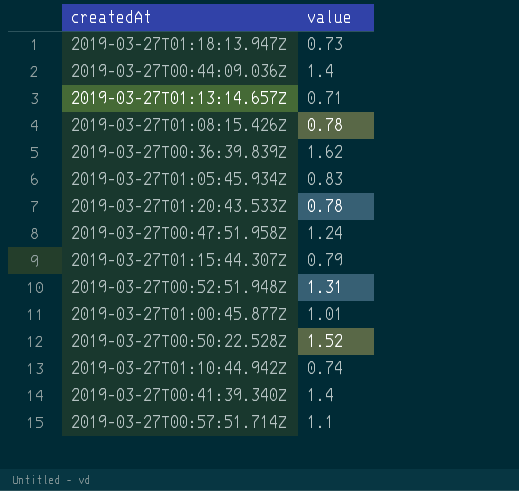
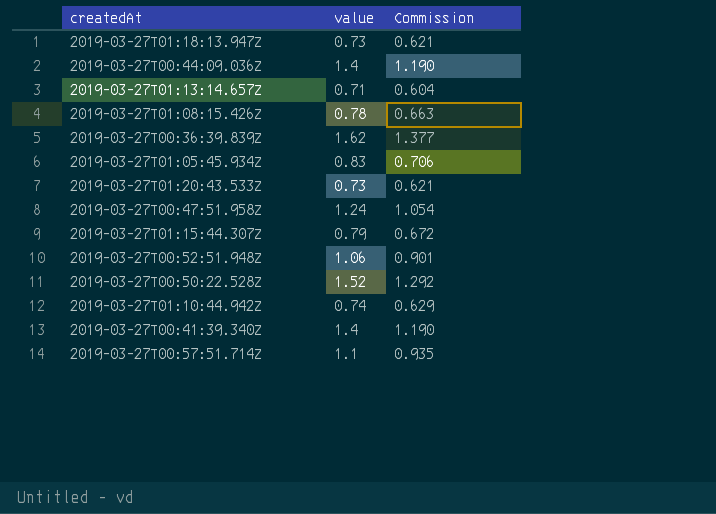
column Commission | formula: none -> [value] * 0.85
row 2019-03-27T01:00:45.877Z: 1.01 -> none
2019-03-27T01:20:43.533Z | value: 0.78 -> 0.73
2019-03-27T00:52:51.948Z | value: 1.31 -> 1.06

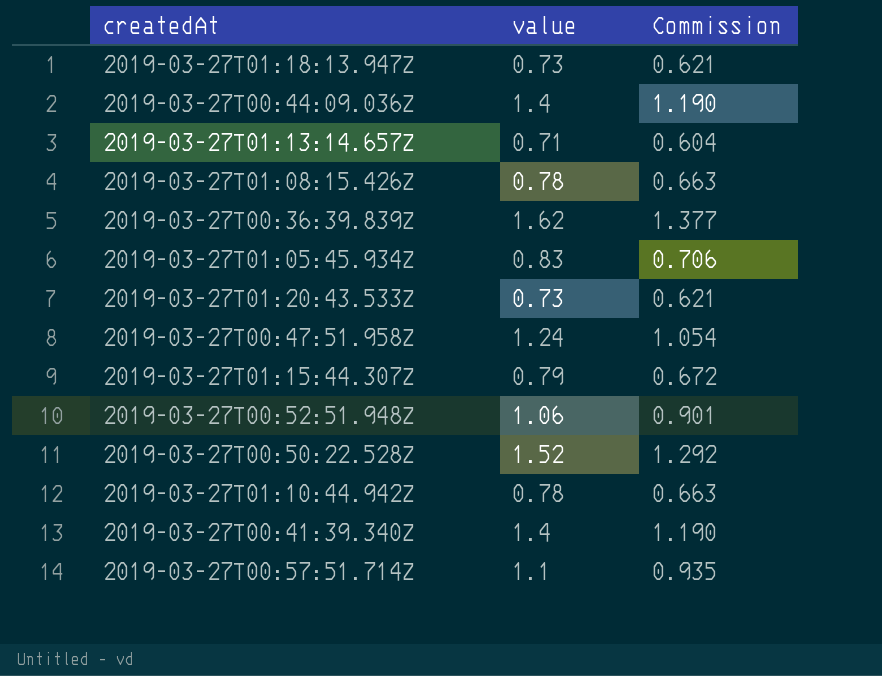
2019-03-27T01:10:44.942Z | value: 0.74 -> 0.78
2019-03-27T01:10:44.942Z | Commission: 0.629 -> 0.663

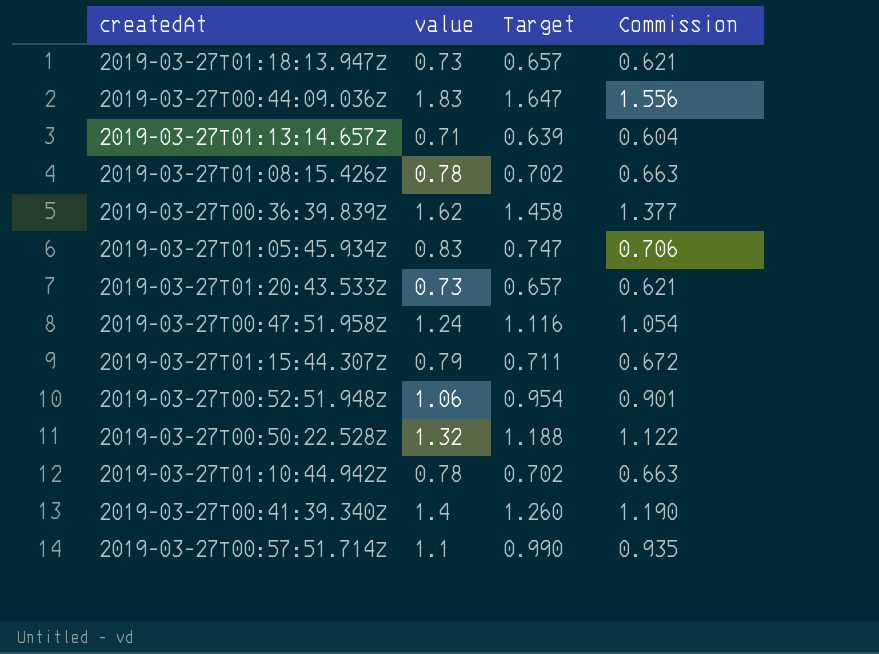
column Target | formula: none -> [value] * 0.9
2019-03-27T00:44:09.036Z | value: 1.4 -> 1.83
2019-03-27T00:44:09.036Z | Commission: 1.190 -> 1.556
2019-03-27T00:50:22.528Z | value: 1.52 -> 1.32
2019-03-27T00:50:22.528Z | Commission: 1.292 -> 1.122

